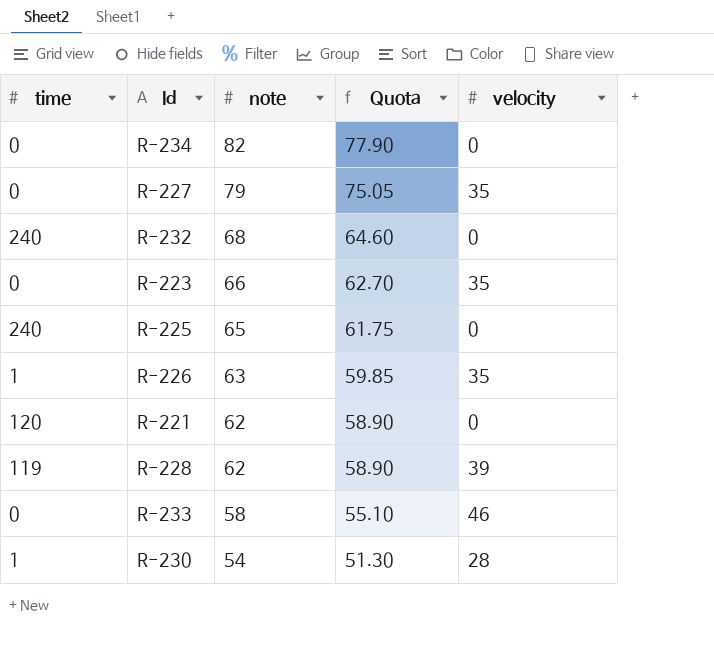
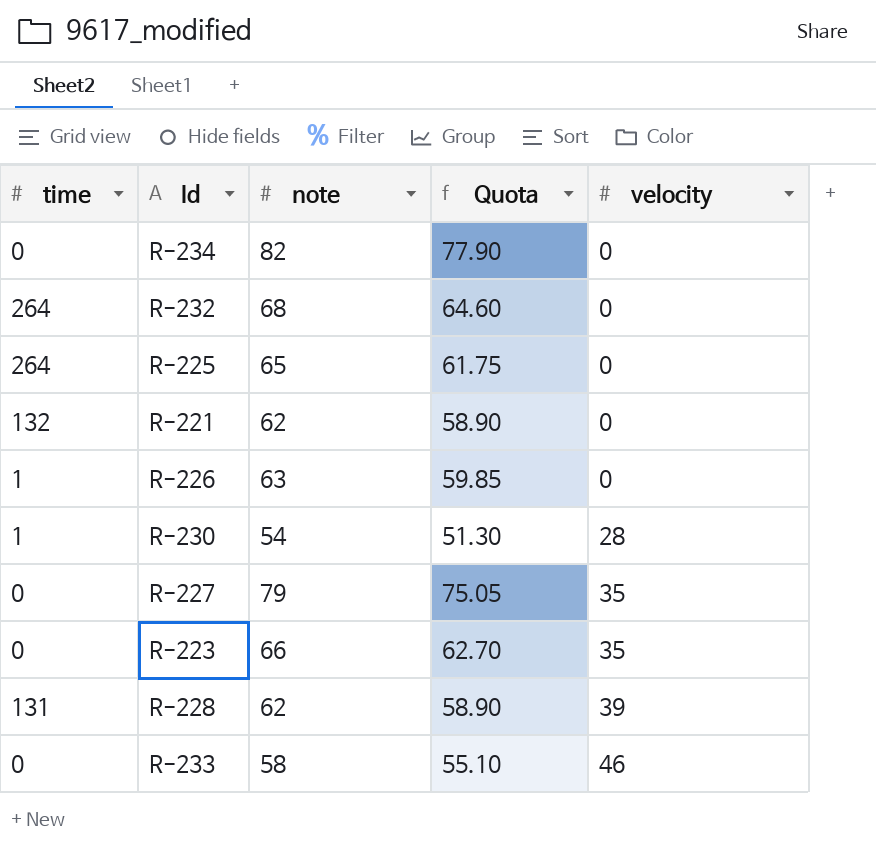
row order: note descending -> velocity ascending
R-232 | time: 240 -> 264
R-225 | time: 240 -> 264
R-221 | time: 120 -> 132
R-226 | velocity: 35 -> 0
R-228 | time: 119 -> 131

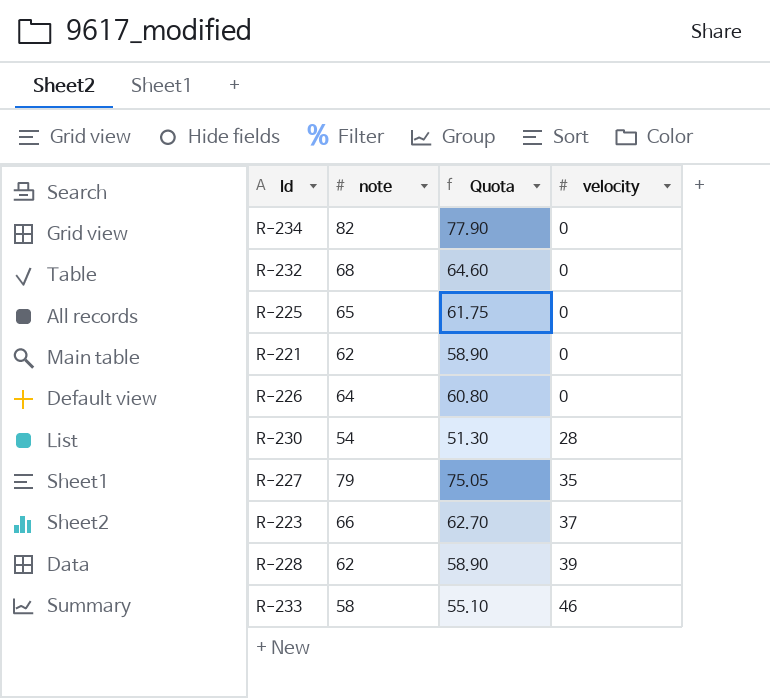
column time | position: 1 -> none
R-226 | note: 63 -> 64
R-226 | Quota: 59.85 -> 60.80
R-223 | velocity: 35 -> 37

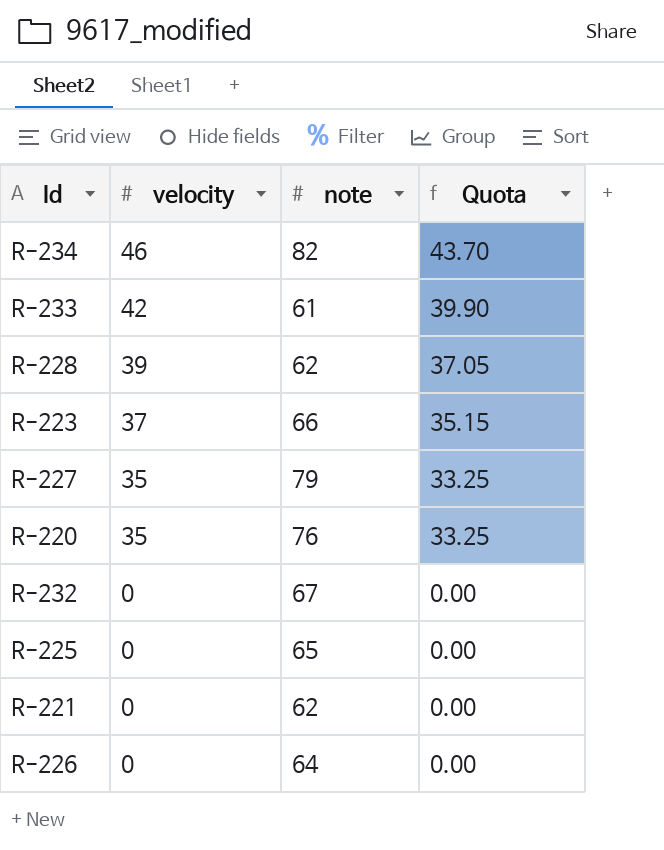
row order: velocity ascending -> velocity descending
column velocity | position: 4 -> 2
column Quota | formula: [note] * 0.95 -> [velocity] * 0.95
row R-230: 54 | 51.30 | 28 -> none
R-234 | velocity: 0 -> 46
R-233 | velocity: 46 -> 42
R-233 | note: 58 -> 61
row R-220: none -> 35 | 76 | 33.25
R-232 | note: 68 -> 67

